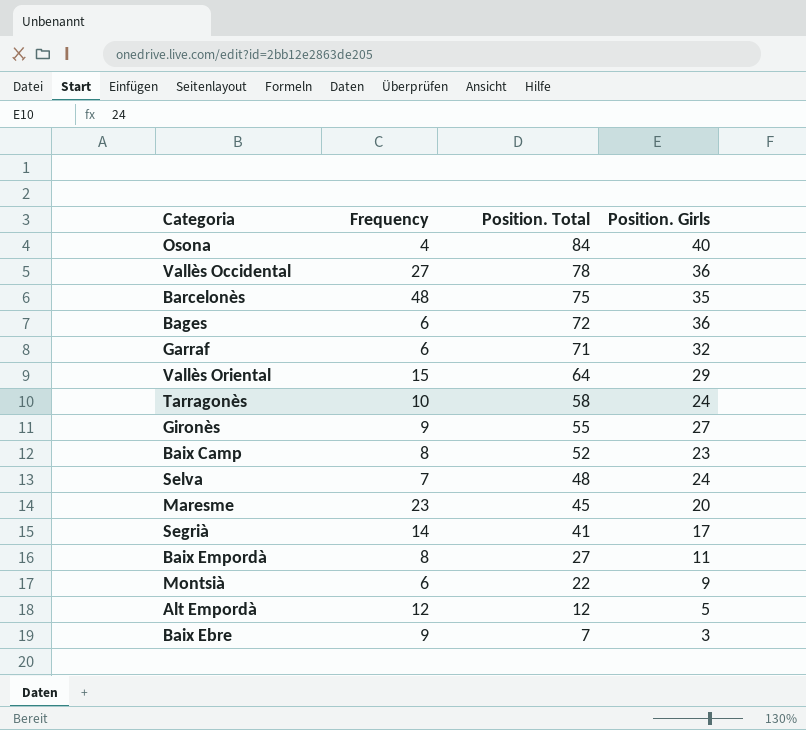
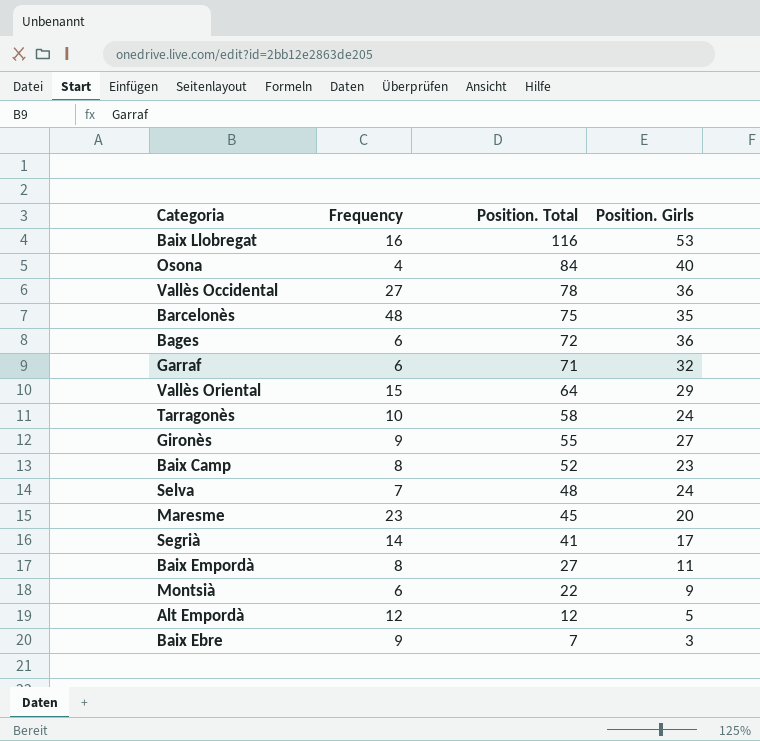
row Baix Llobregat: none -> 16 | 116 | 53

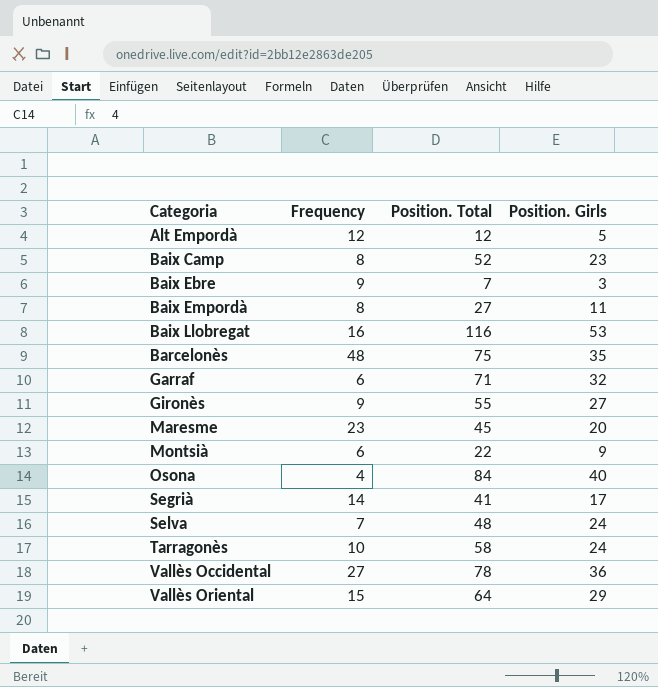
row order: Position. Total descending -> Categoria ascending
row Bages: 6 | 72 | 36 -> none

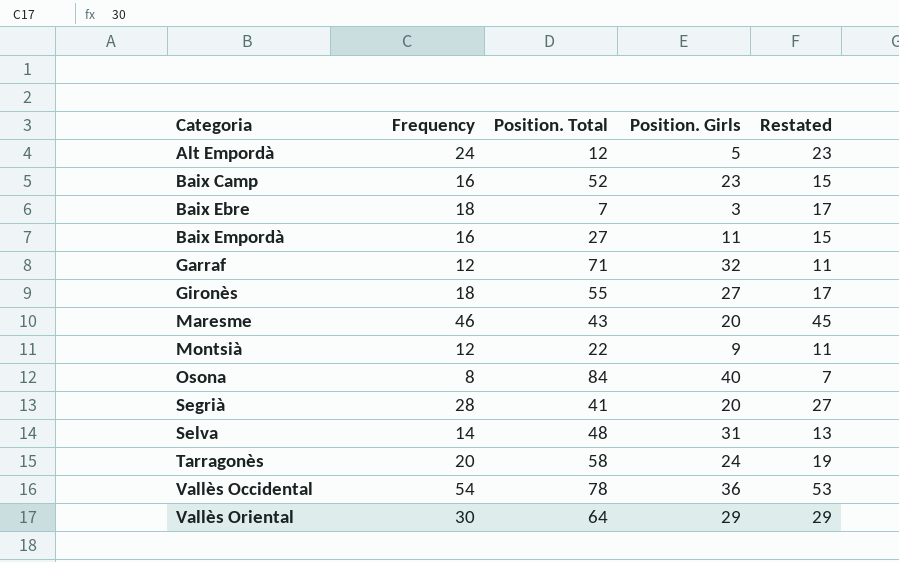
column Restated | formula: none -> [Frequency] - 1
row Baix Llobregat: 16 | 116 | 53 -> none
row Barcelonès: 48 | 75 | 35 -> none
Alt Empordà | Frequency: 12 -> 24
Baix Camp | Frequency: 8 -> 16
Baix Ebre | Frequency: 9 -> 18
Baix Empordà | Frequency: 8 -> 16
Garraf | Frequency: 6 -> 12
Gironès | Frequency: 9 -> 18
Maresme | Frequency: 23 -> 46
Maresme | Position. Total: 45 -> 43
Montsià | Frequency: 6 -> 12
Osona | Frequency: 4 -> 8
Segrià | Frequency: 14 -> 28
Segrià | Position. Girls: 17 -> 20
Selva | Frequency: 7 -> 14
Selva | Position. Girls: 24 -> 31
Tarragonès | Frequency: 10 -> 20
Vallès Occidental | Frequency: 27 -> 54
Vallès Oriental | Frequency: 15 -> 30

